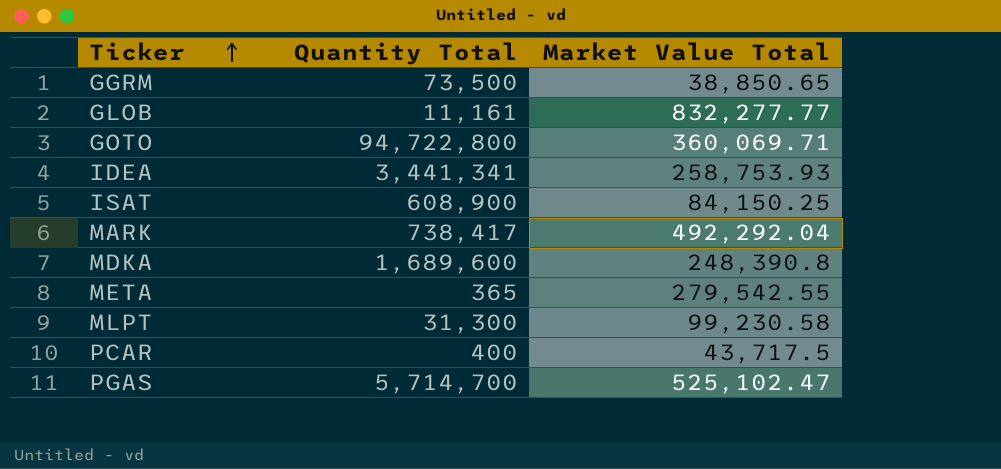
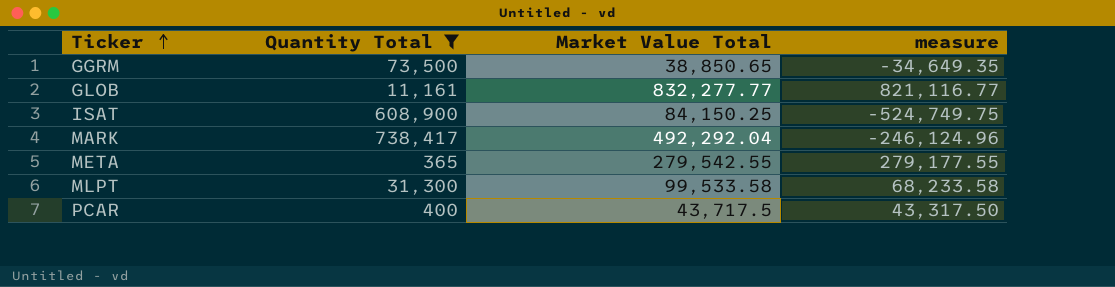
filter: none -> Quantity Total <= 738,417
column measure | formula: none -> [Market Value Total] - [Quantity Total]
MLPT | Market Value Total: 99,230.58 -> 99,533.58

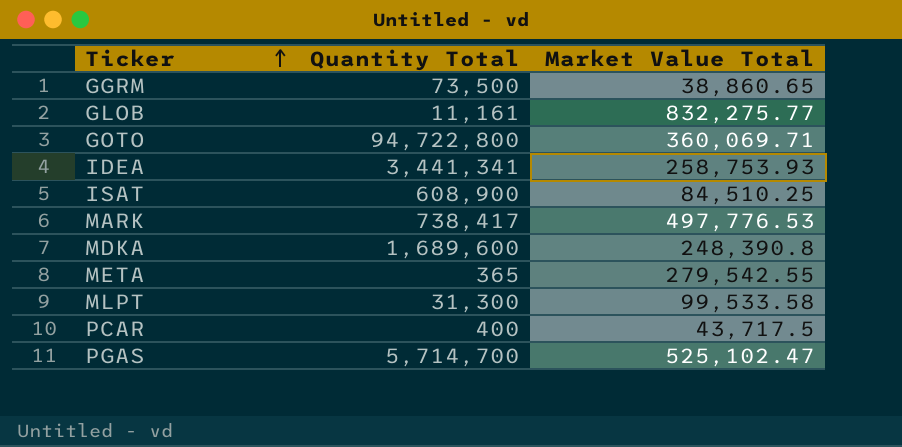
filter: Quantity Total <= 738,417 -> none
column measure | formula: [Market Value Total] - [Quantity Total] -> none
GGRM | Market Value Total: 38,850.65 -> 38,860.65
GLOB | Market Value Total: 832,277.77 -> 832,275.77
ISAT | Market Value Total: 84,150.25 -> 84,510.25
MARK | Market Value Total: 492,292.04 -> 497,776.53

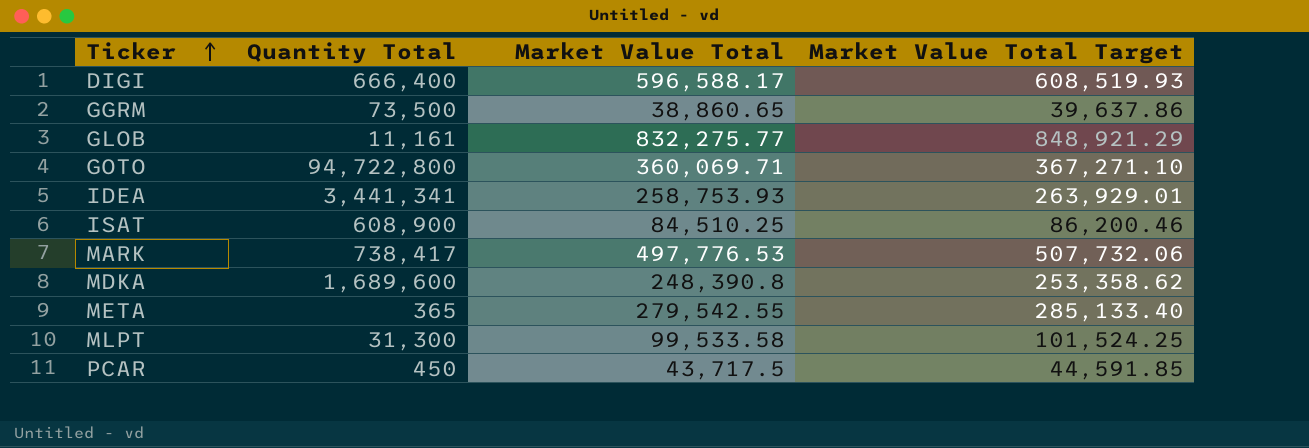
column Market Value Total Target | formula: none -> [Market Value Total] * 1.02
row PGAS: 5,714,700 | 525,102.47 -> none
row DIGI: none -> 666,400 | 596,588.17 | 608,519.93
PCAR | Quantity Total: 400 -> 450

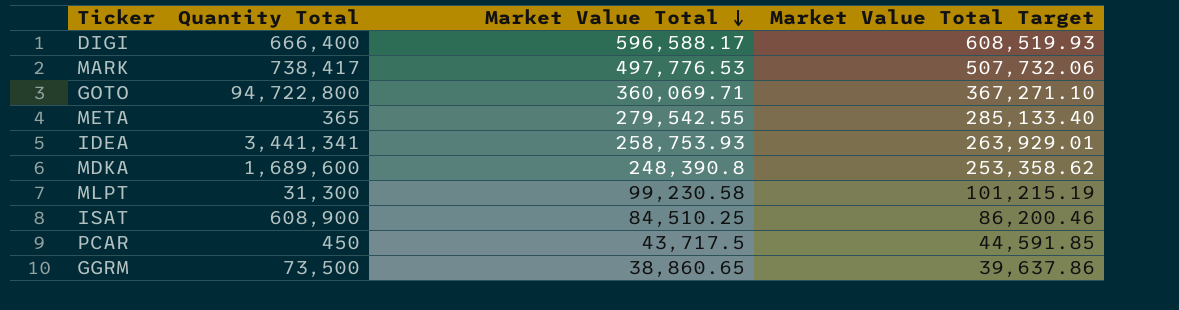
row order: Ticker ascending -> Market Value Total descending
row GLOB: 11,161 | 832,275.77 | 848,921.29 -> none
MLPT | Market Value Total: 99,533.58 -> 99,230.58
MLPT | Market Value Total Target: 101,524.25 -> 101,215.19

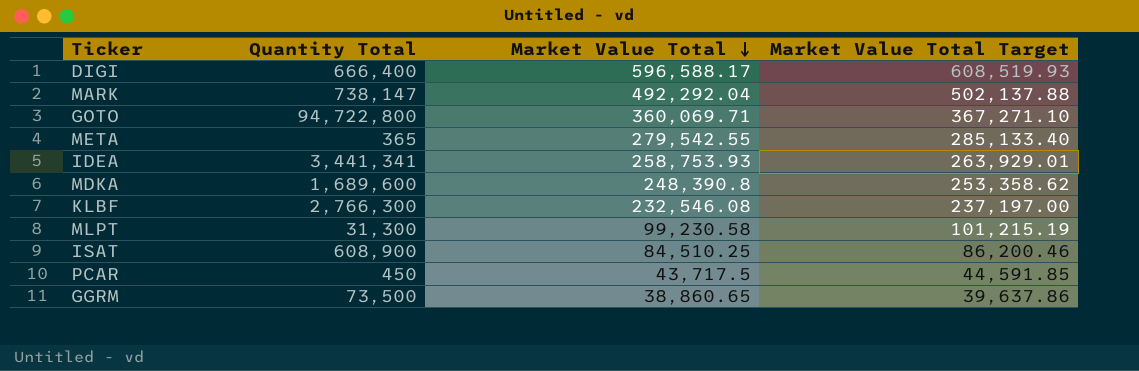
MARK | Quantity Total: 738,417 -> 738,147
MARK | Market Value Total: 497,776.53 -> 492,292.04
MARK | Market Value Total Target: 507,732.06 -> 502,137.88
row KLBF: none -> 2,766,300 | 232,546.08 | 237,197.00

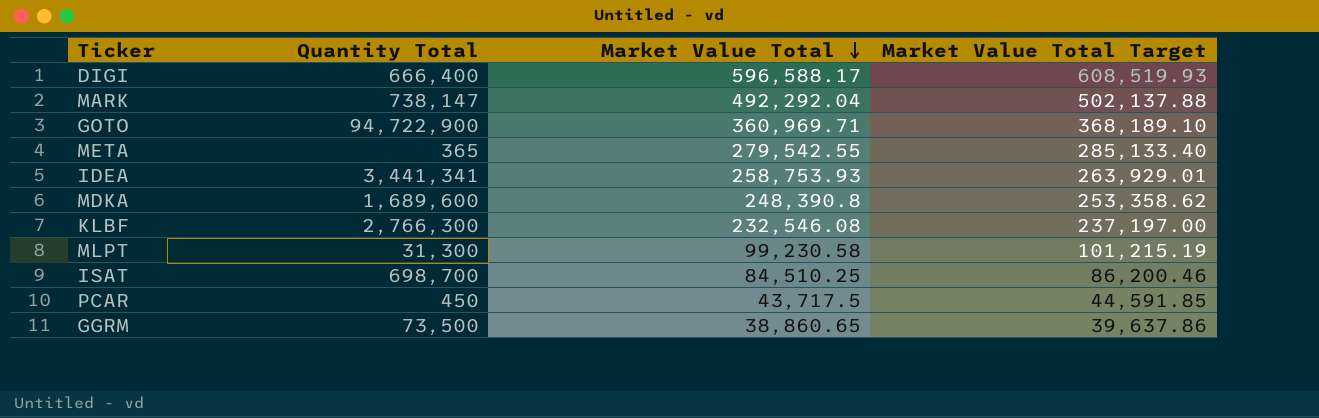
GOTO | Quantity Total: 94,722,800 -> 94,722,900
GOTO | Market Value Total: 360,069.71 -> 360,969.71
GOTO | Market Value Total Target: 367,271.10 -> 368,189.10
ISAT | Quantity Total: 608,900 -> 698,700

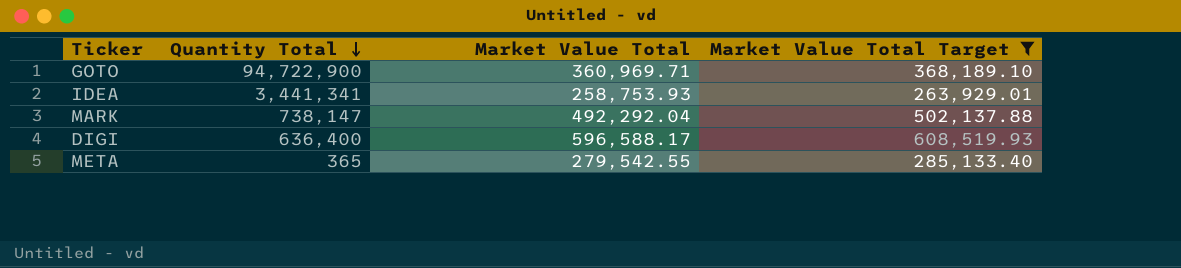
filter: none -> Market Value Total Target >= 263,929.01
row order: Market Value Total descending -> Quantity Total descending
DIGI | Quantity Total: 666,400 -> 636,400

